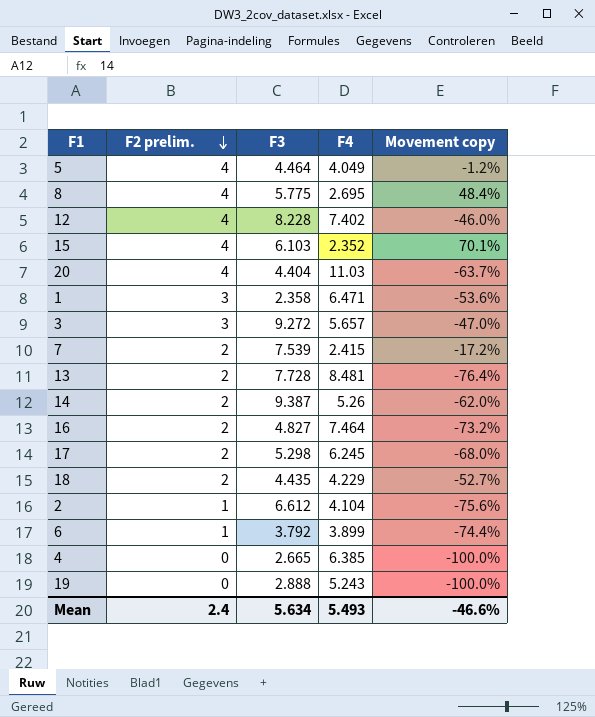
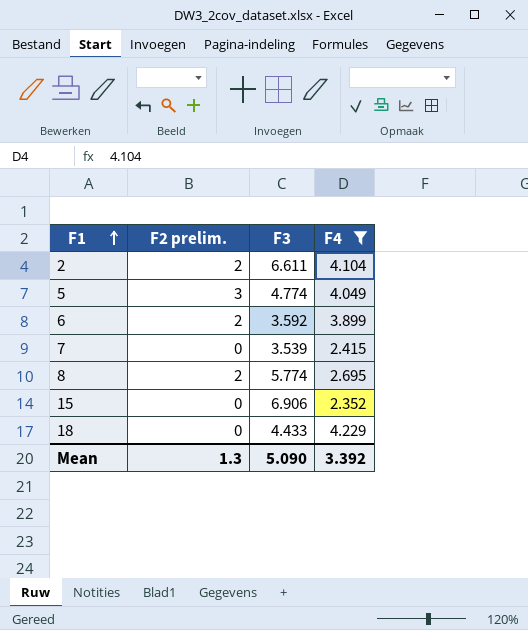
filter: none -> F4 <= 4.229
row order: F2 prelim. descending -> F1 ascending
column Movement copy | formula: ([F2 prelim.] - [F4]) / [F4] -> none
2 | F2 prelim.: 1 -> 2
2 | F3: 6.612 -> 6.611
5 | F2 prelim.: 4 -> 3
5 | F3: 4.464 -> 4.774
6 | F2 prelim.: 1 -> 2
6 | F3: 3.792 -> 3.592
7 | F2 prelim.: 2 -> 0
7 | F3: 7.539 -> 3.539
8 | F2 prelim.: 4 -> 2
8 | F3: 5.775 -> 5.774
15 | F2 prelim.: 4 -> 0
15 | F3: 6.103 -> 6.906
18 | F2 prelim.: 2 -> 0
18 | F3: 4.435 -> 4.433
Mean | F2 prelim.: 2.4 -> 1.3
Mean | F3: 5.634 -> 5.090
Mean | F4: 5.493 -> 3.392

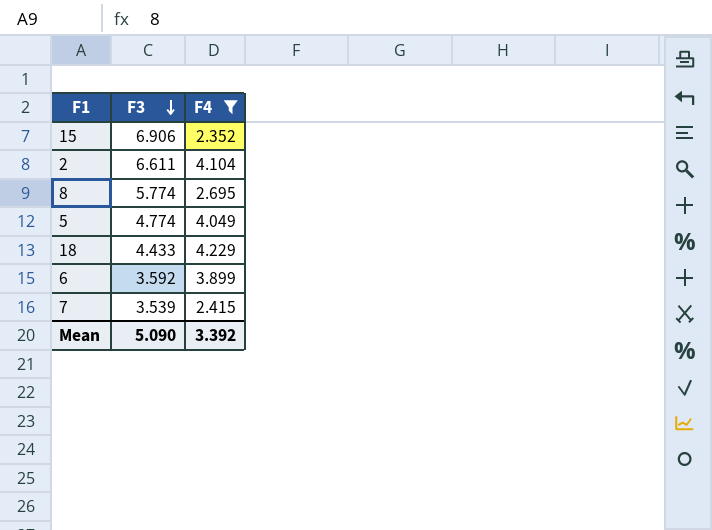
row order: F1 ascending -> F3 descending
column F2 prelim. | position: 2 -> none

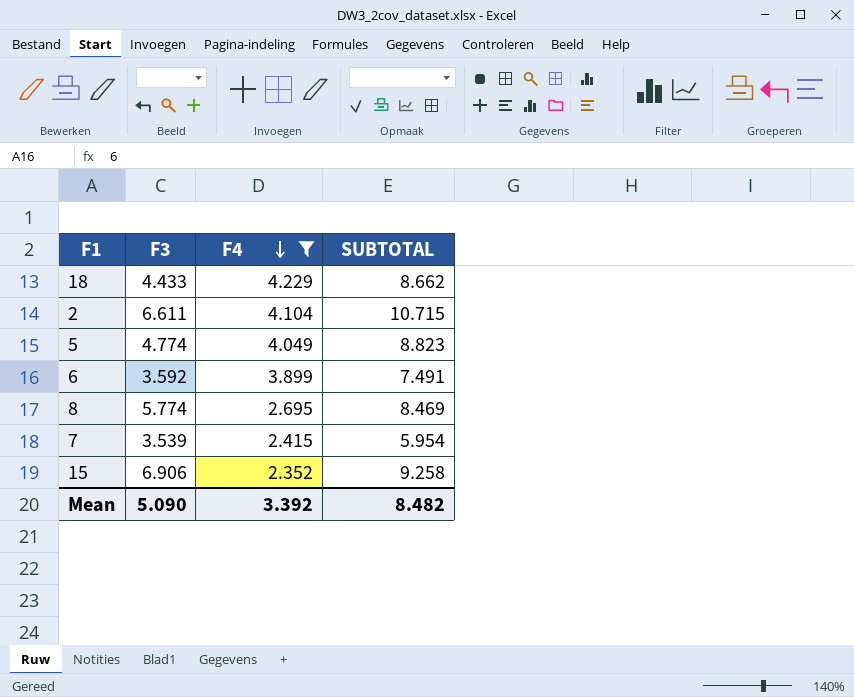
row order: F3 descending -> F4 descending
column SUBTOTAL | formula: none -> [F3] + [F4]

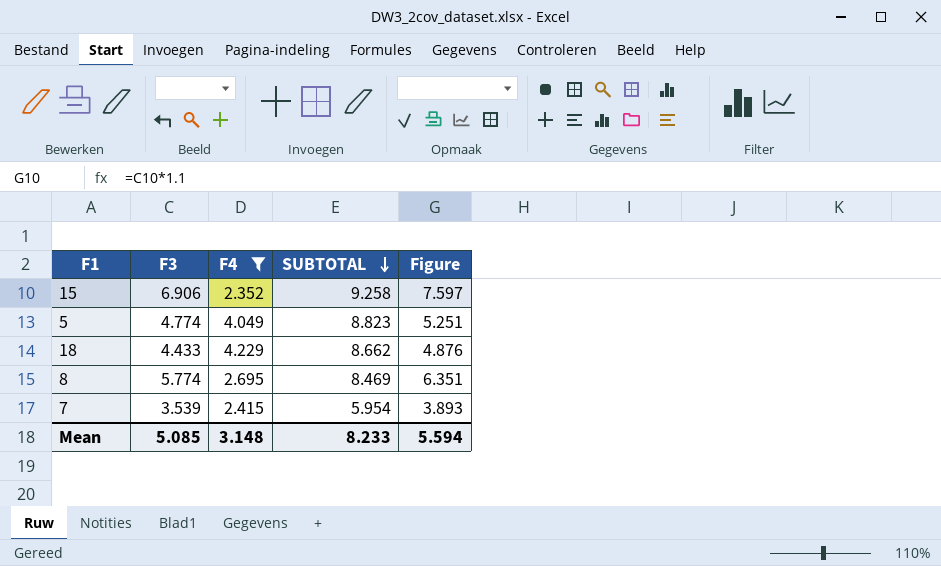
row order: F4 descending -> SUBTOTAL descending
column Figure | formula: none -> [F3] * 1.1
row 2: 6.611 | 4.104 | 10.715 -> none
row 6: 3.592 | 3.899 | 7.491 -> none
Mean | F3: 5.090 -> 5.085
Mean | F4: 3.392 -> 3.148
Mean | SUBTOTAL: 8.482 -> 8.233

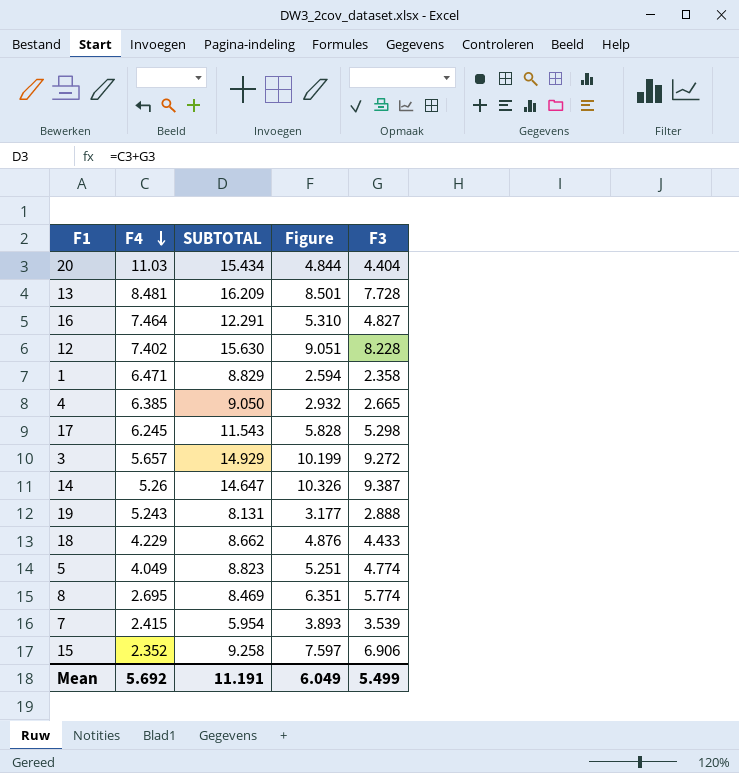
filter: F4 <= 4.229 -> none
row order: SUBTOTAL descending -> F4 descending
column F3 | position: 2 -> 5
Mean | F4: 3.148 -> 5.692
Mean | SUBTOTAL: 8.233 -> 11.191
Mean | Figure: 5.594 -> 6.049
Mean | F3: 5.085 -> 5.499

